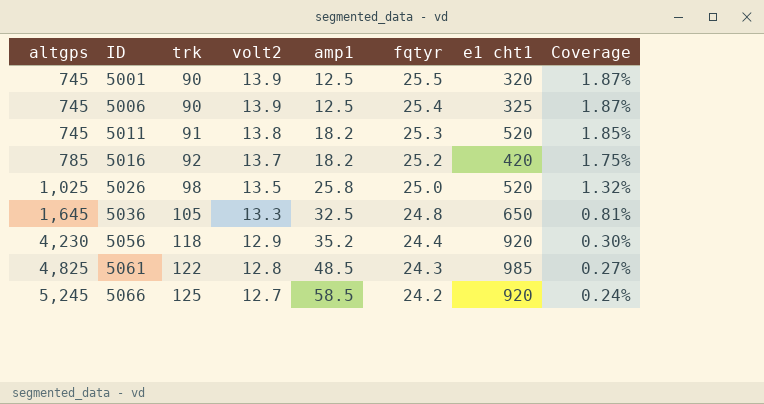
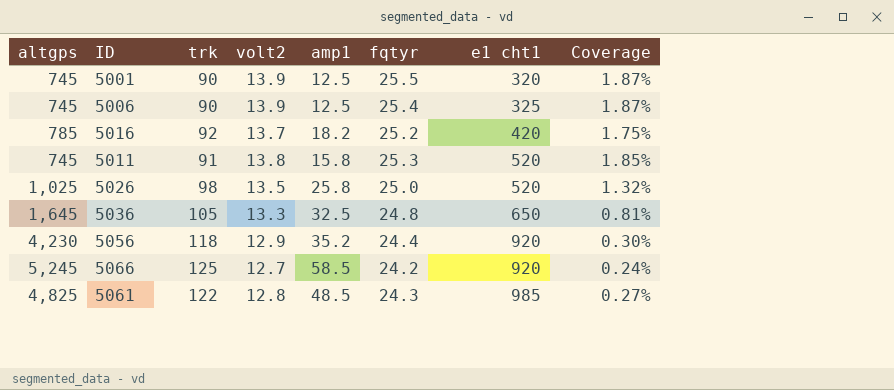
row order: altgps ascending -> e1 cht1 ascending
5011 | amp1: 18.2 -> 15.8

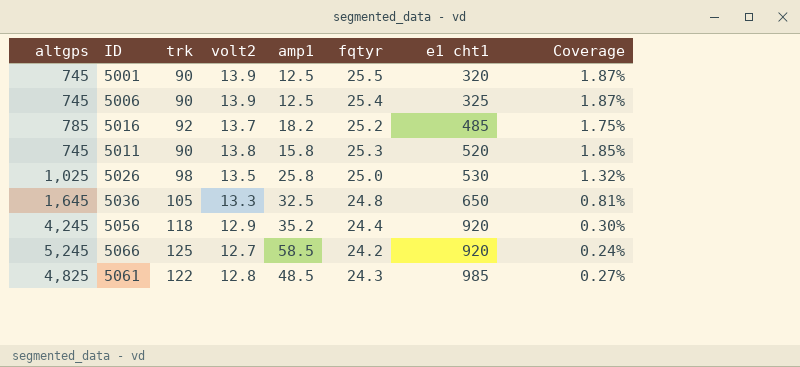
5016 | e1 cht1: 420 -> 485
5011 | trk: 91 -> 90
5026 | e1 cht1: 520 -> 530
5056 | altgps: 4,230 -> 4,245

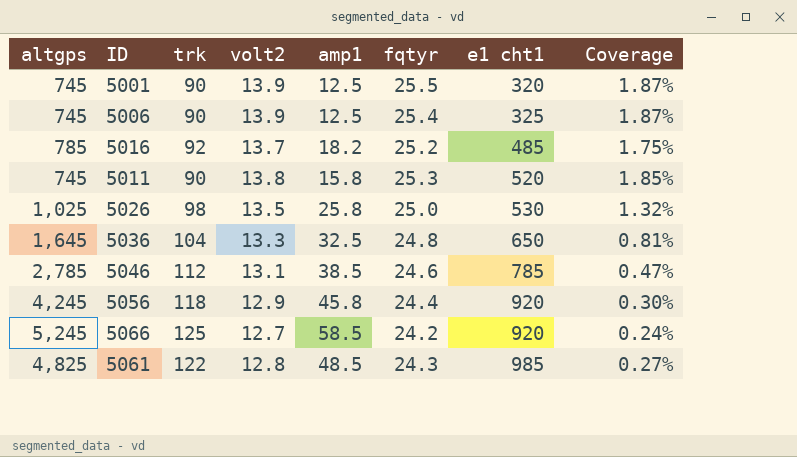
5036 | trk: 105 -> 104
row 5046: none -> 2,785 | 112 | 13.1 | 38.5 | 24.6 | 785 | 0.47%
5056 | amp1: 35.2 -> 45.8

